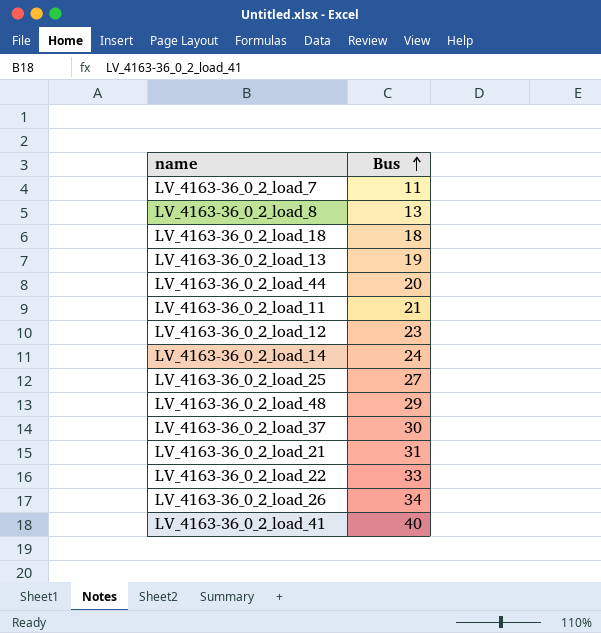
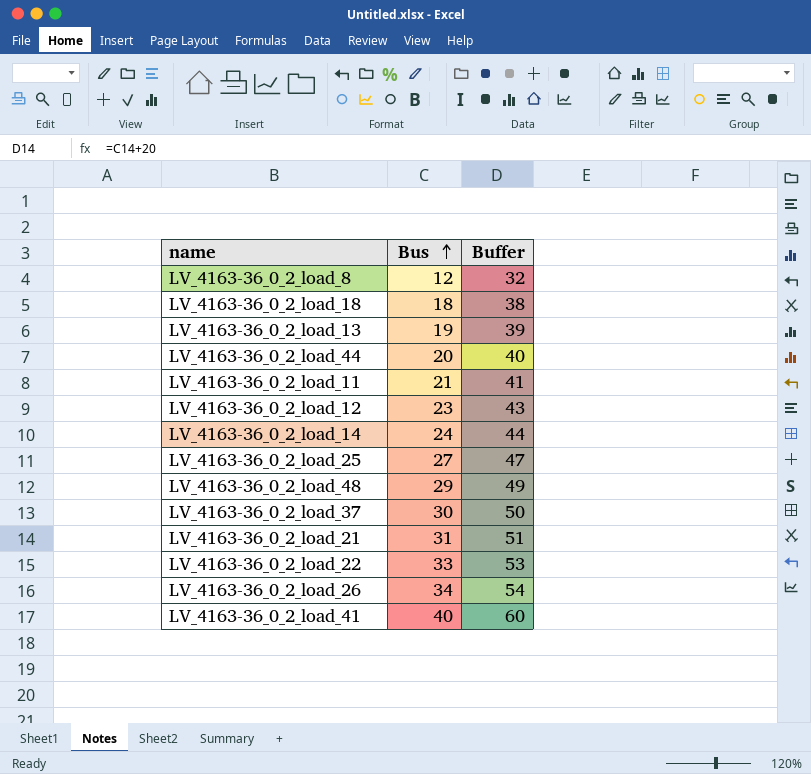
column Buffer | formula: none -> [Bus] + 20
row LV_4163-36_0_2_load_7: 11 -> none
LV_4163-36_0_2_load_8 | Bus: 13 -> 12

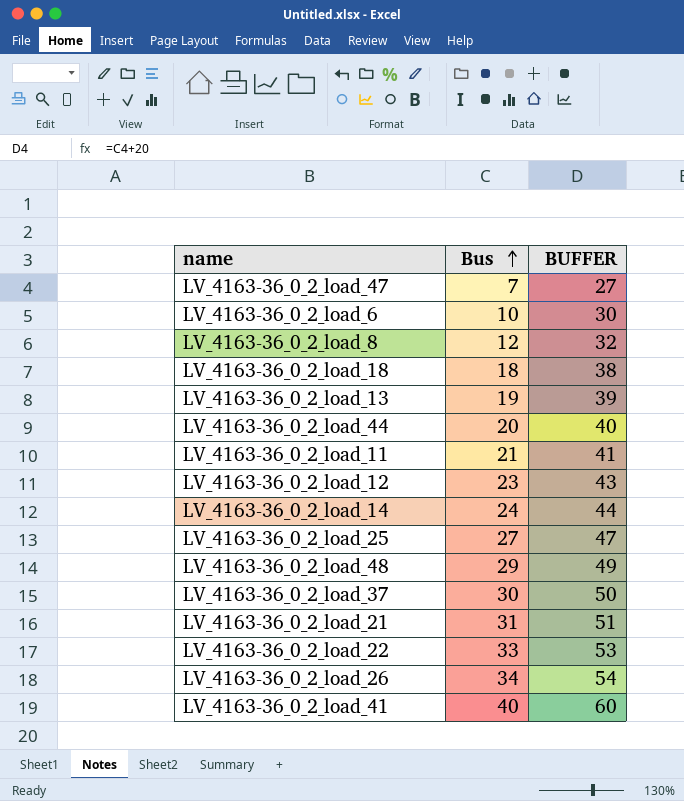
column name: Buffer -> BUFFER
row LV_4163-36_0_2_load_47: none -> 7 | 27
row LV_4163-36_0_2_load_6: none -> 10 | 30

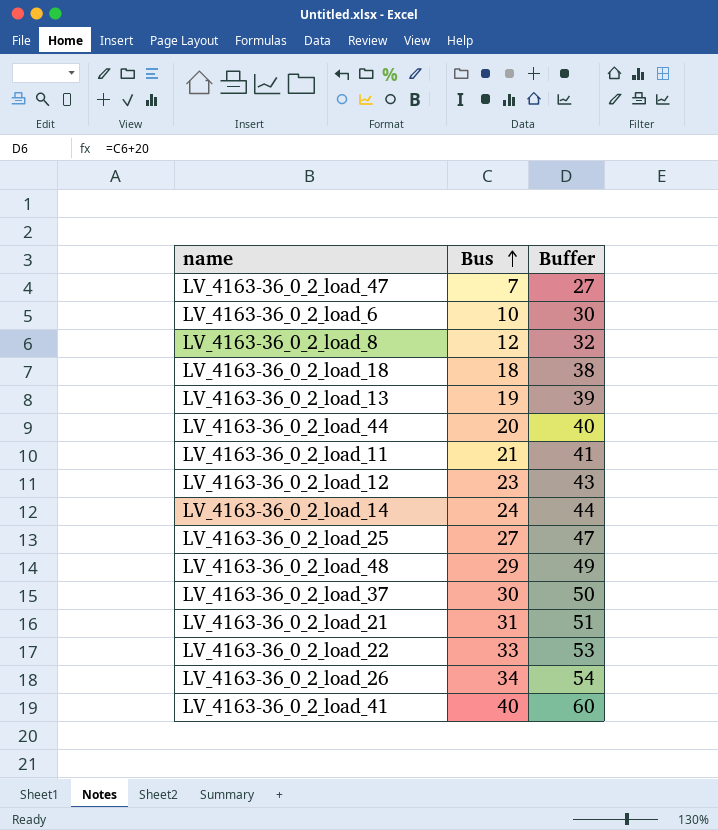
column name: BUFFER -> Buffer

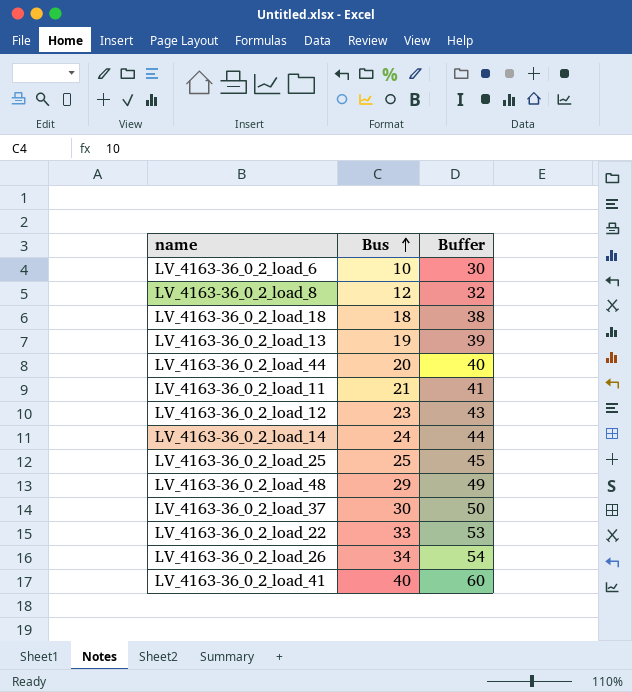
row LV_4163-36_0_2_load_47: 7 | 27 -> none
row LV_4163-36_0_2_load_21: 31 | 51 -> none
LV_4163-36_0_2_load_25 | Bus: 27 -> 25
LV_4163-36_0_2_load_25 | Buffer: 47 -> 45

